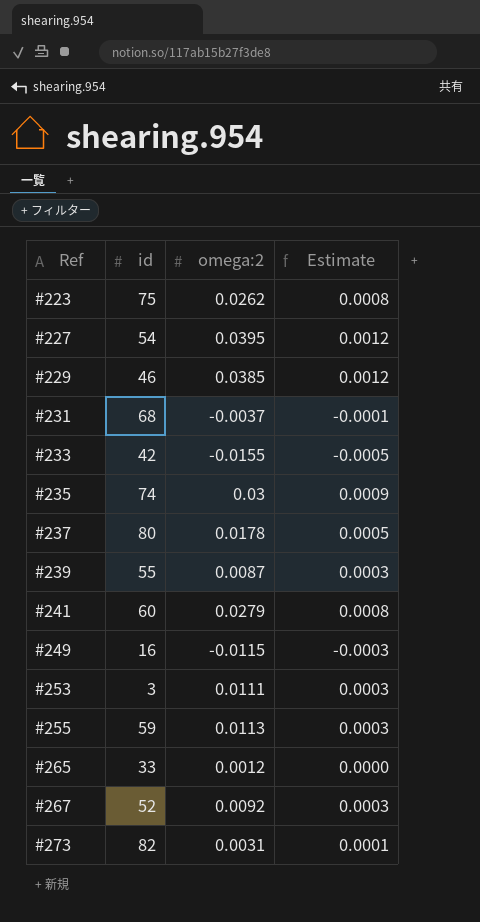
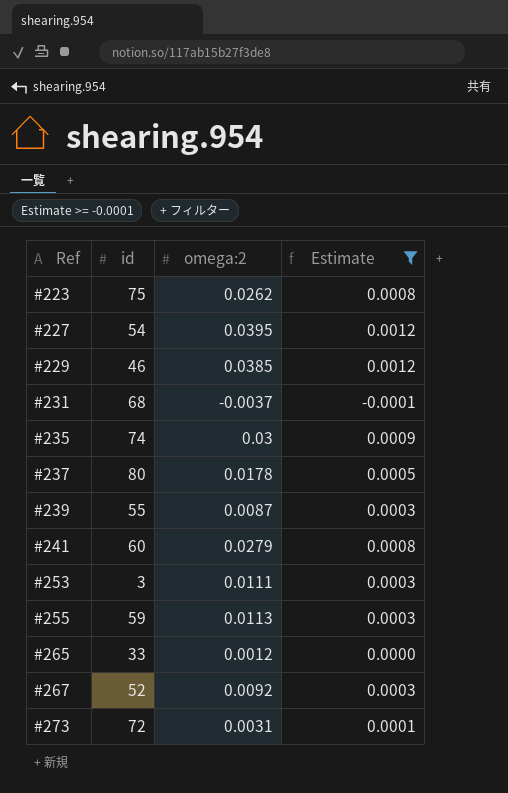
filter: none -> Estimate >= -0.0001
#273 | id: 82 -> 72

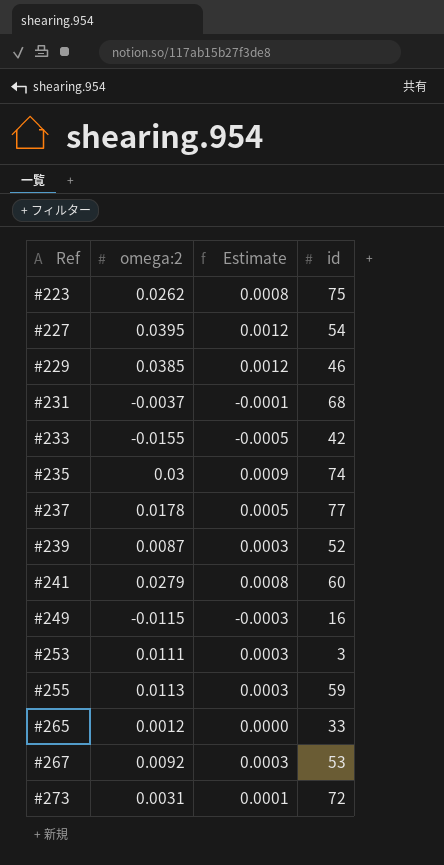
filter: Estimate >= -0.0001 -> none
column id | position: 2 -> 4
#237 | id: 80 -> 77
#239 | id: 55 -> 52
#267 | id: 52 -> 53

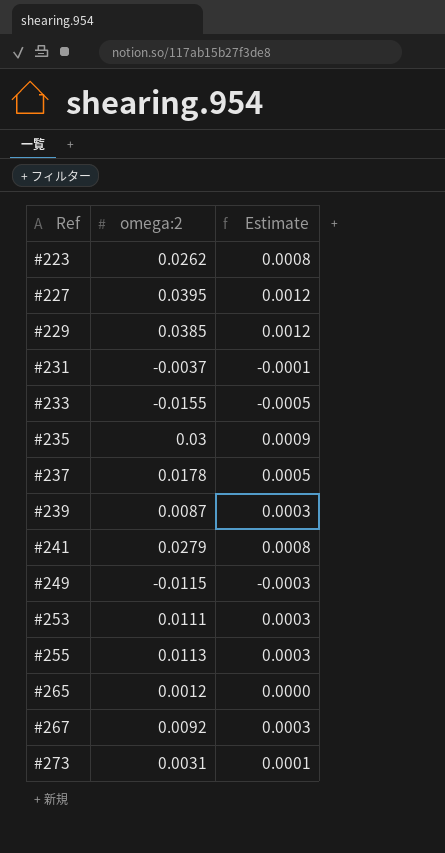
column id | position: 4 -> none

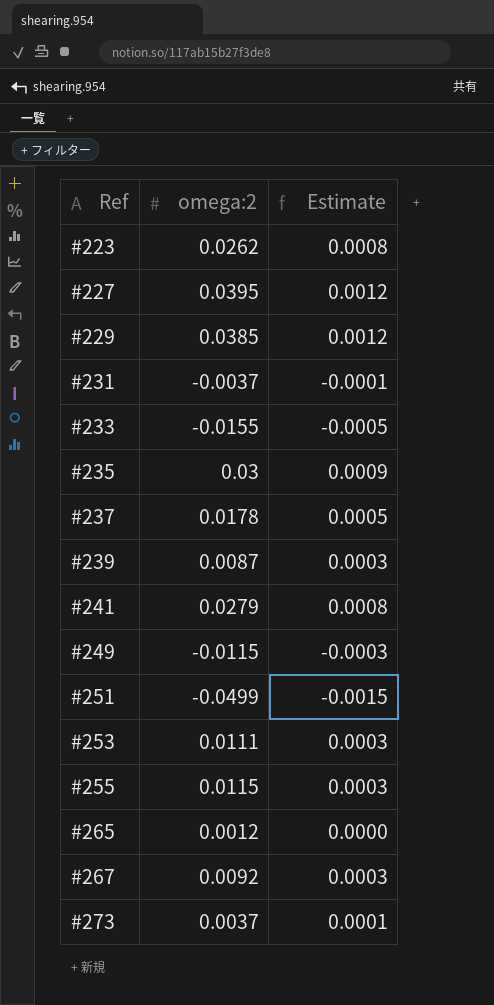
row #251: none -> -0.0499 | -0.0015
#255 | omega:2: 0.0113 -> 0.0115
#273 | omega:2: 0.0031 -> 0.0037

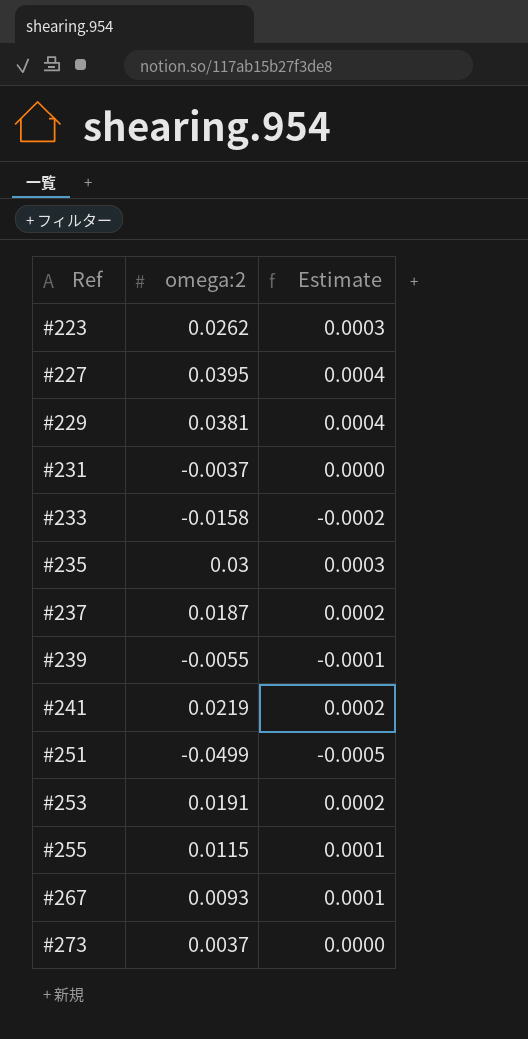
column Estimate | formula: [omega:2] * 0.03 -> [omega:2] * 0.01
row #249: -0.0115 | -0.0003 -> none
row #265: 0.0012 | 0.0000 -> none
#229 | omega:2: 0.0385 -> 0.0381
#233 | omega:2: -0.0155 -> -0.0158
#237 | omega:2: 0.0178 -> 0.0187
#239 | omega:2: 0.0087 -> -0.0055
#241 | omega:2: 0.0279 -> 0.0219
#253 | omega:2: 0.0111 -> 0.0191
#267 | omega:2: 0.0092 -> 0.0093

